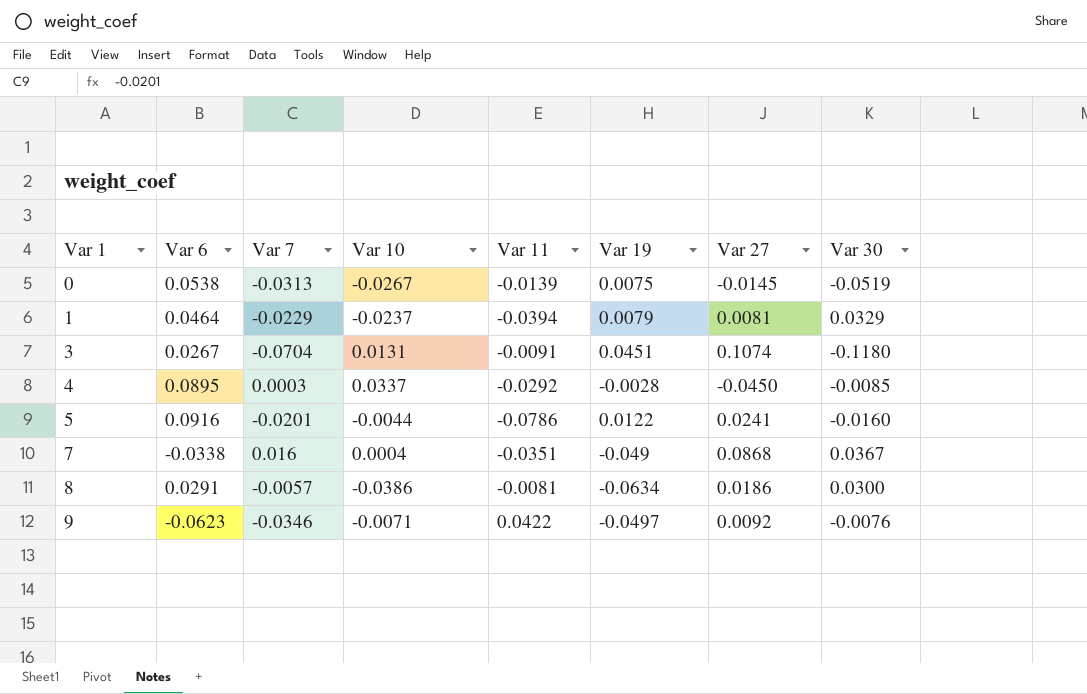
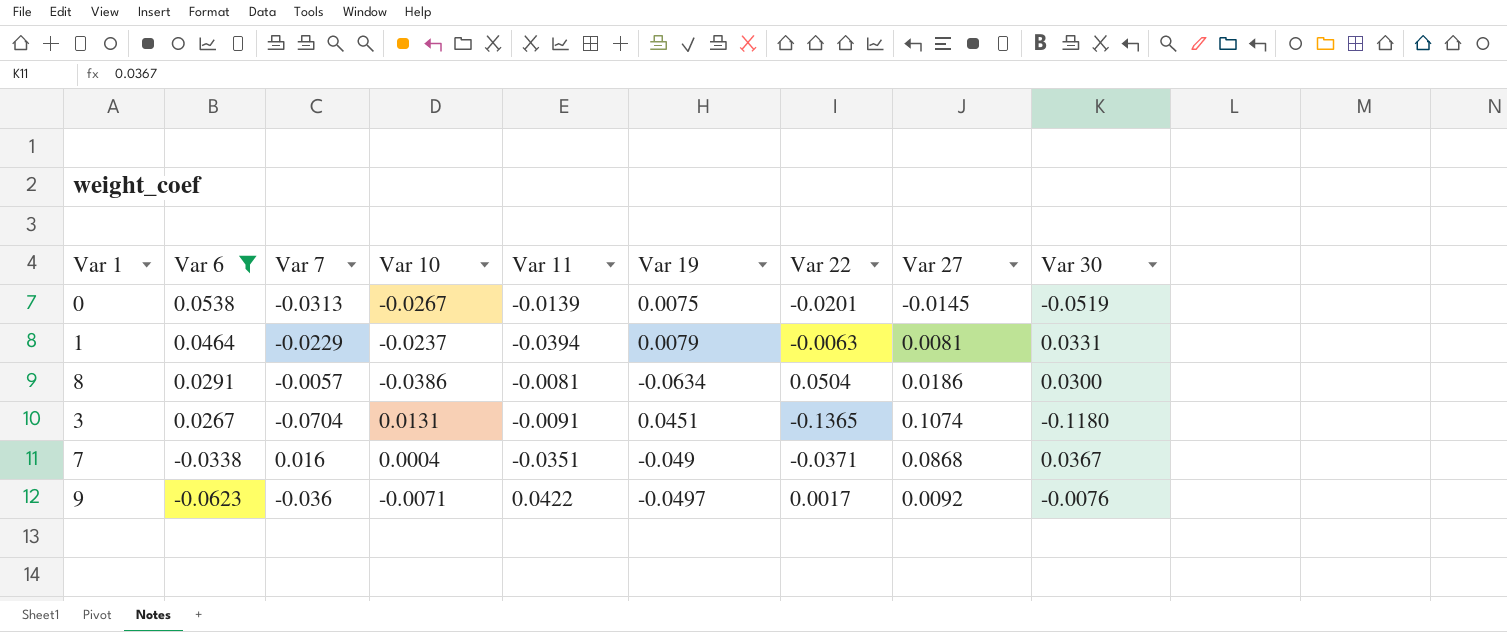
filter: none -> Var 6 <= 0.0538
row order: Var 1 ascending -> Var 6 descending
column Var 22 | position: none -> 7
1 | Var 30: 0.0329 -> 0.0331
9 | Var 7: -0.0346 -> -0.036

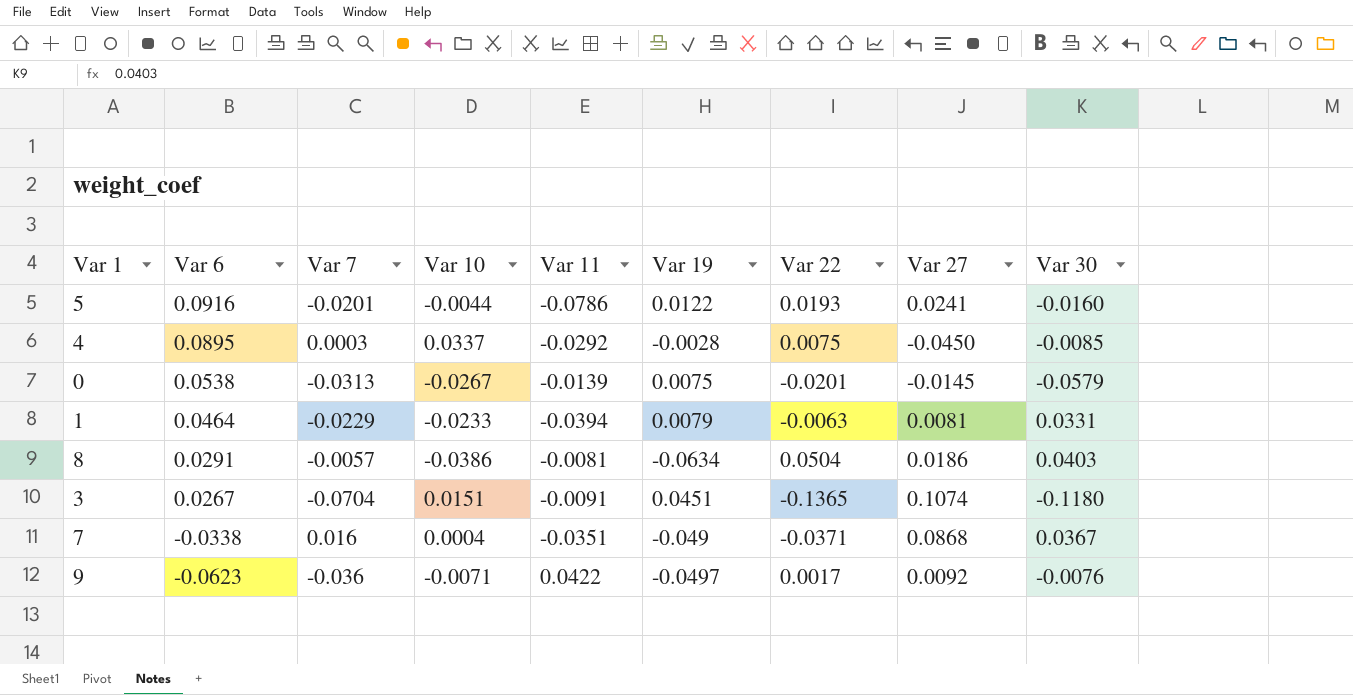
filter: Var 6 <= 0.0538 -> none
0 | Var 30: -0.0519 -> -0.0579
1 | Var 10: -0.0237 -> -0.0233
8 | Var 30: 0.0300 -> 0.0403
3 | Var 10: 0.0131 -> 0.0151

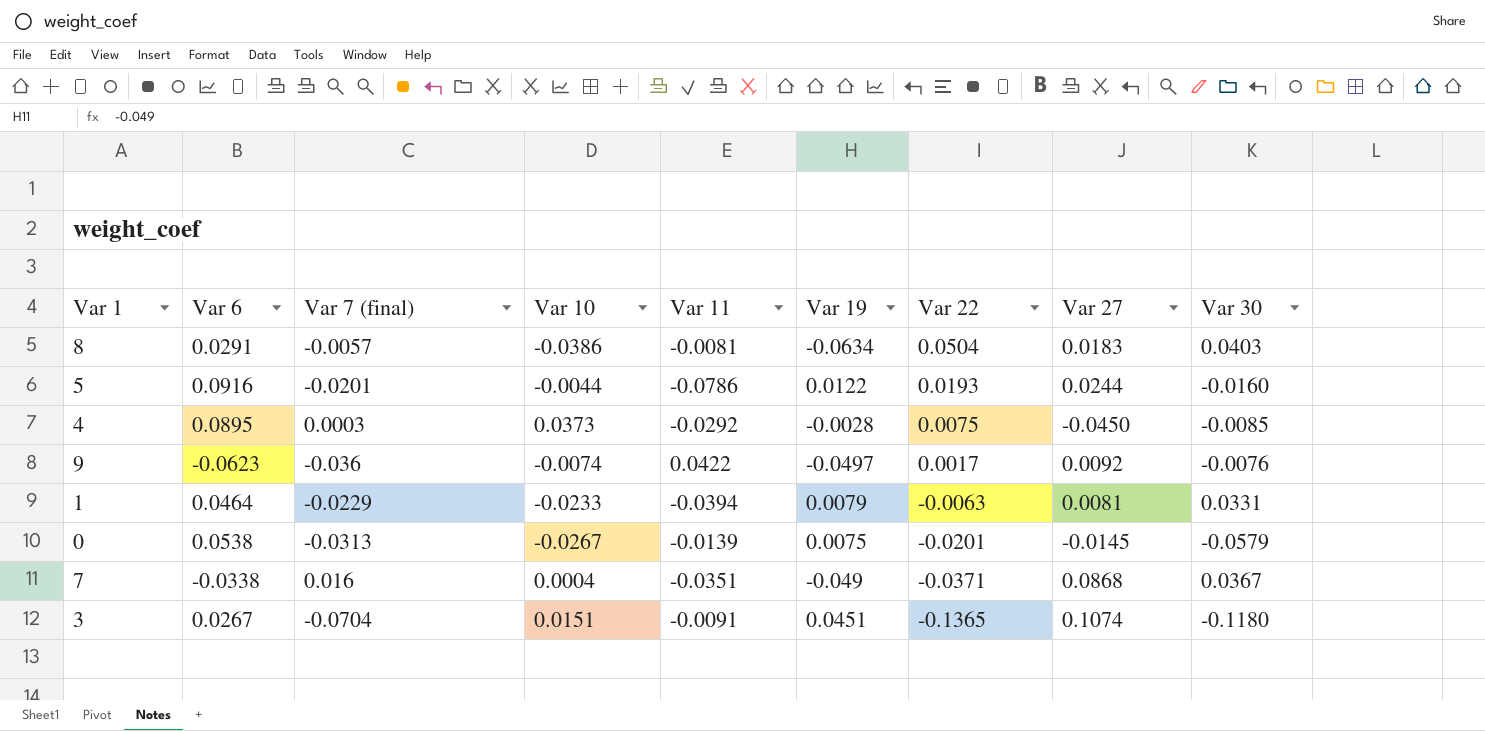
row order: Var 6 descending -> Var 22 descending
column name: Var 7 -> Var 7 (final)
8 | Var 27: 0.0186 -> 0.0183
5 | Var 27: 0.0241 -> 0.0244
4 | Var 10: 0.0337 -> 0.0373
9 | Var 10: -0.0071 -> -0.0074

